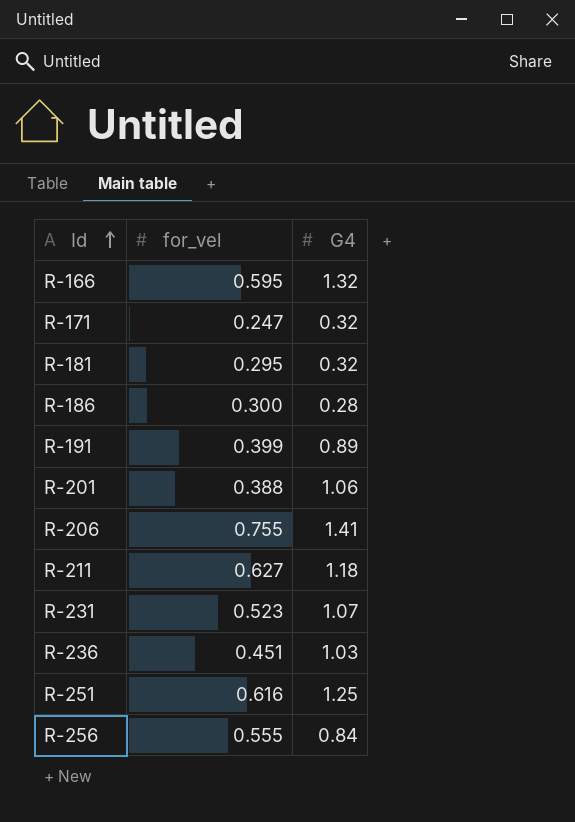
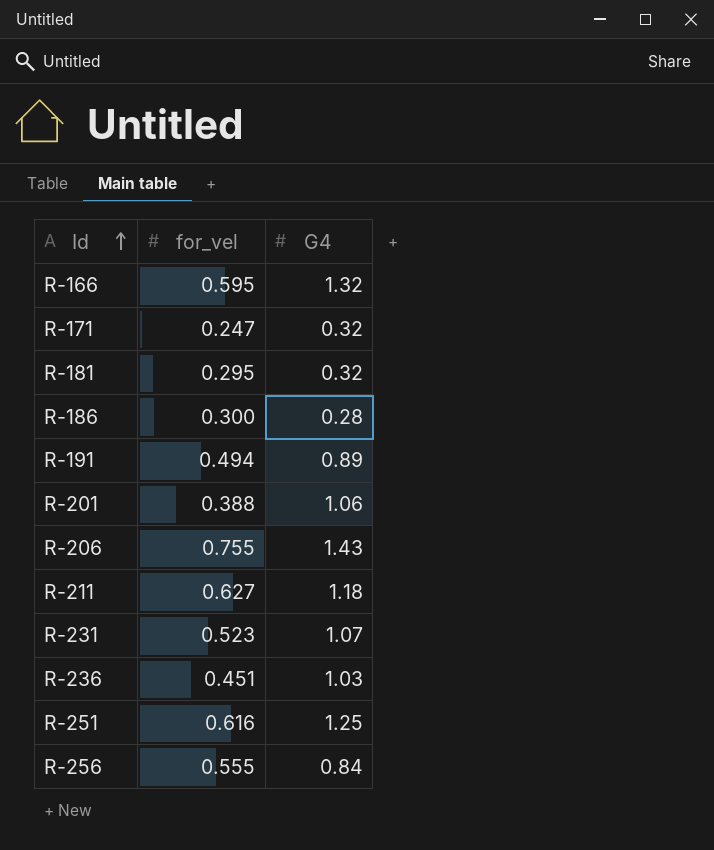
R-191 | for_vel: 0.399 -> 0.494
R-206 | G4: 1.41 -> 1.43

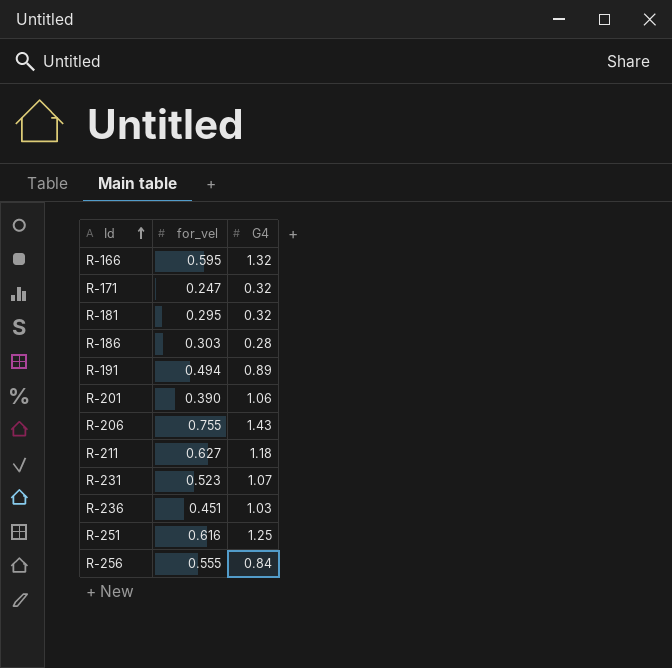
R-186 | for_vel: 0.300 -> 0.303
R-201 | for_vel: 0.388 -> 0.390

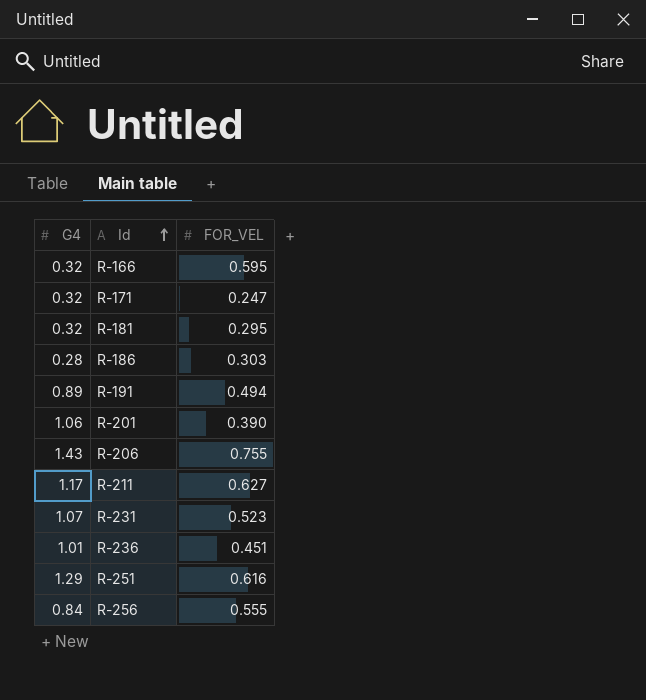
column G4 | position: 3 -> 1
column name: for_vel -> FOR_VEL
R-166 | G4: 1.32 -> 0.32
R-211 | G4: 1.18 -> 1.17
R-236 | G4: 1.03 -> 1.01
R-251 | G4: 1.25 -> 1.29

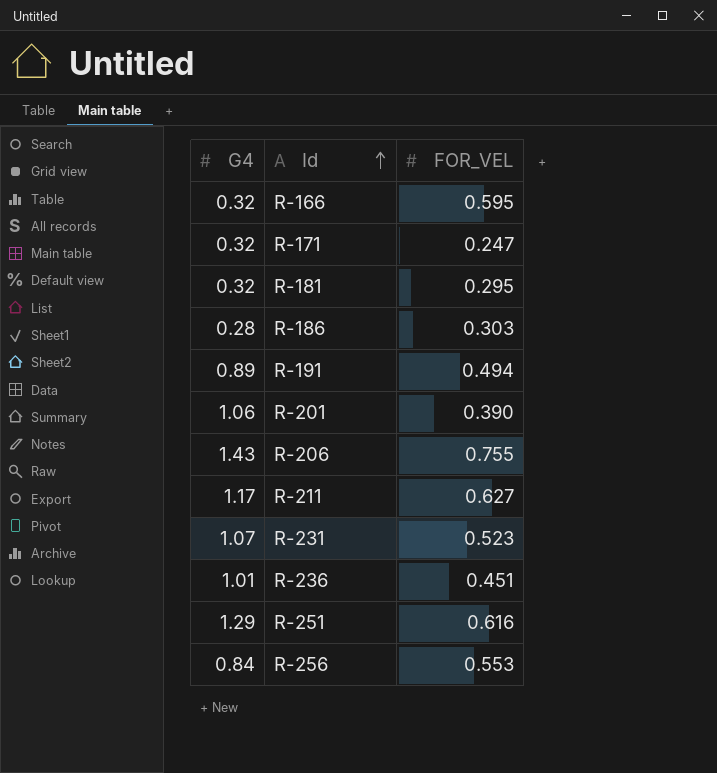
R-256 | FOR_VEL: 0.555 -> 0.553

